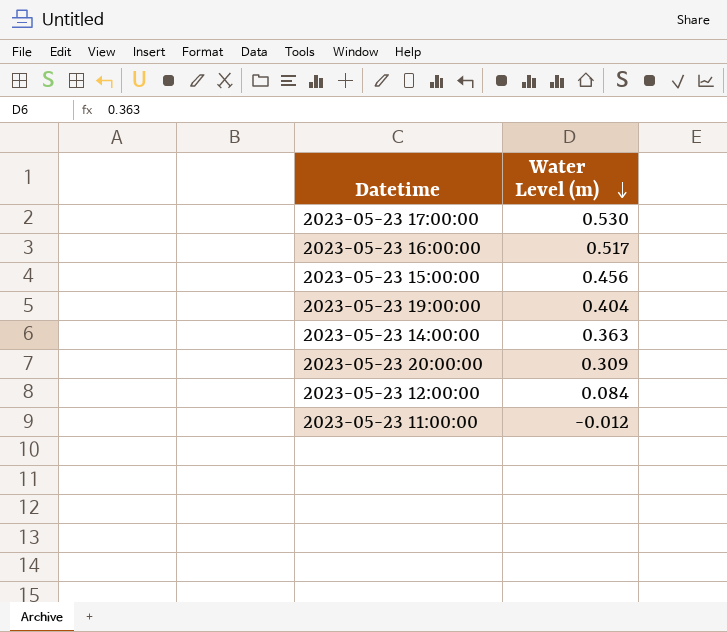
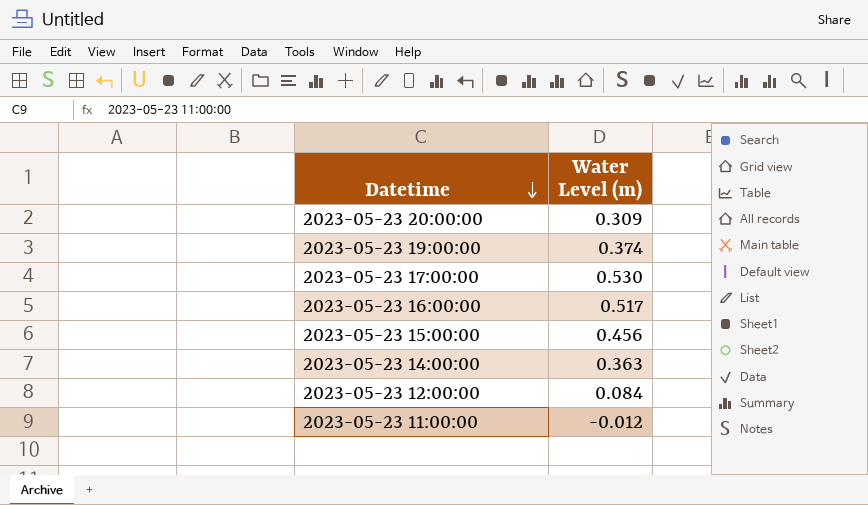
row order: Water Level (m) descending -> Datetime descending
2023-05-23 19:00:00 | Water Level (m): 0.404 -> 0.374

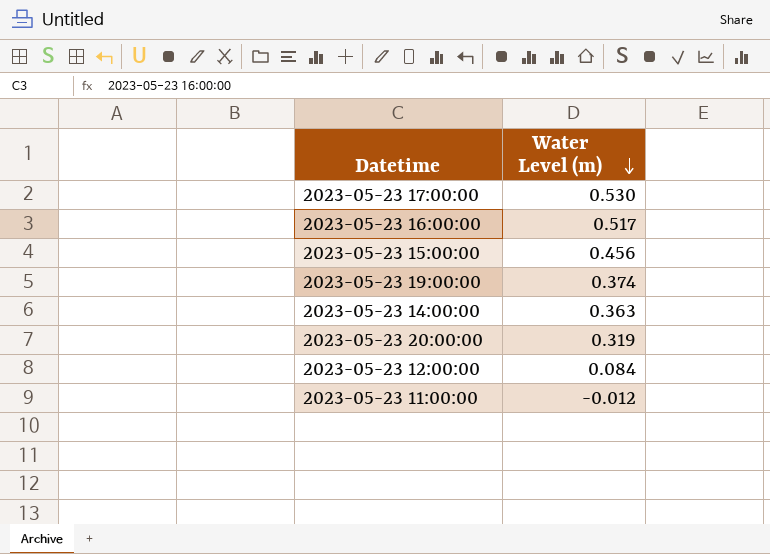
row order: Datetime descending -> Water Level (m) descending
2023-05-23 20:00:00 | Water Level (m): 0.309 -> 0.319

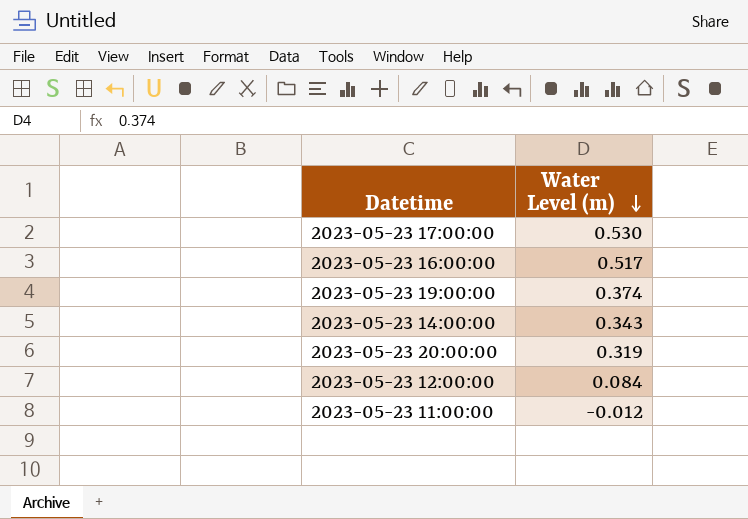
row 2023-05-23 15:00:00: 0.456 -> none
2023-05-23 14:00:00 | Water Level (m): 0.363 -> 0.343

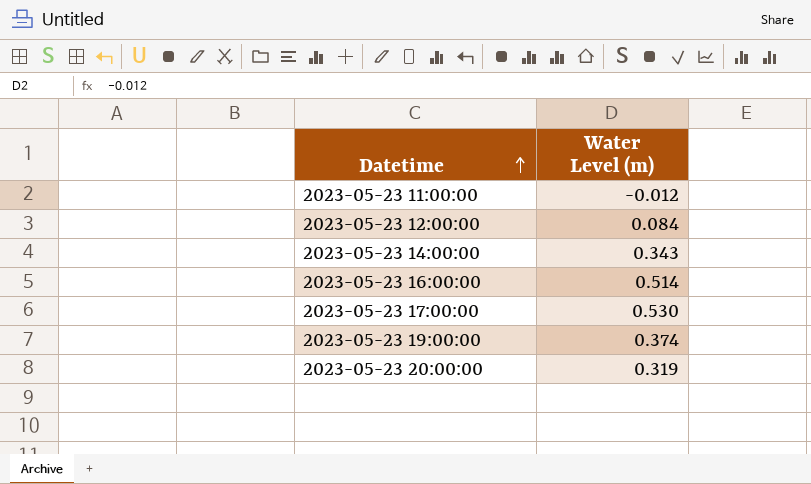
row order: Water Level (m) descending -> Datetime ascending
2023-05-23 16:00:00 | Water Level (m): 0.517 -> 0.514

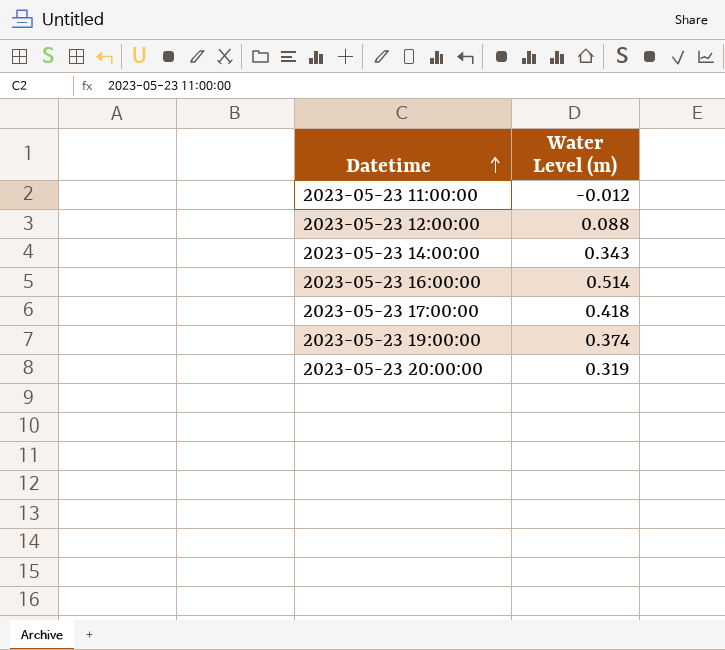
2023-05-23 12:00:00 | Water Level (m): 0.084 -> 0.088
2023-05-23 17:00:00 | Water Level (m): 0.530 -> 0.418

